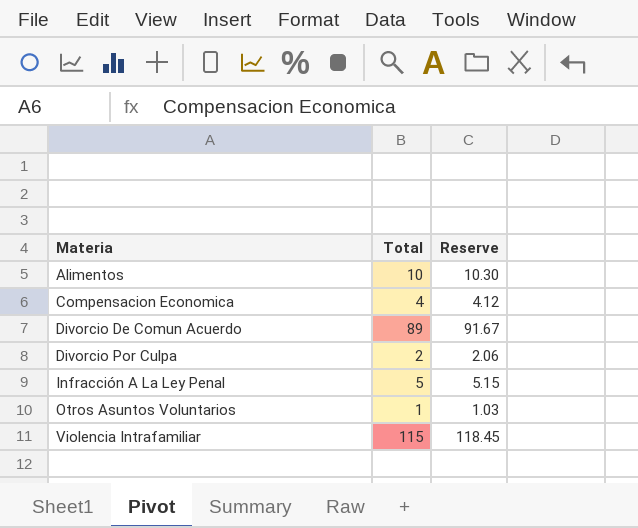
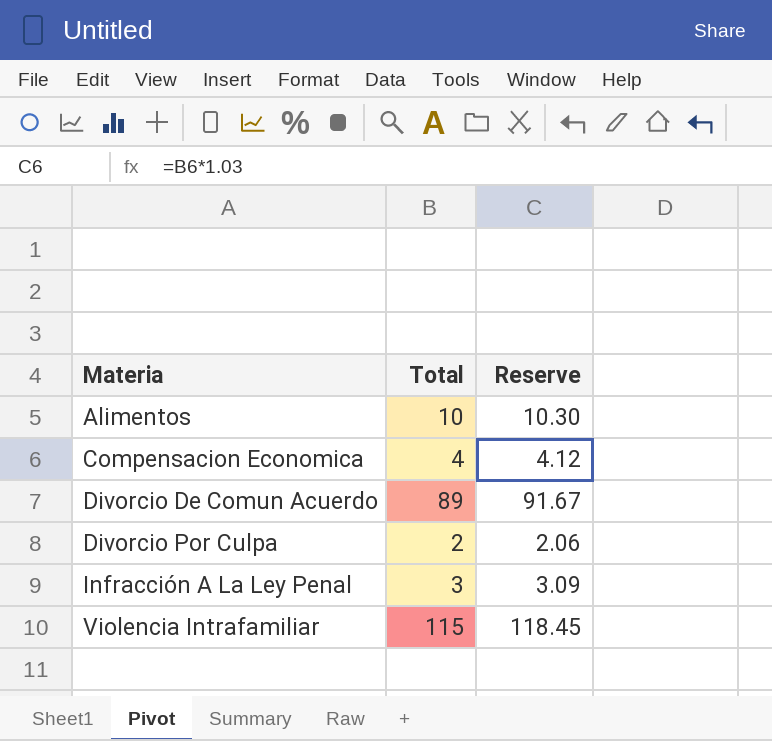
row Otros Asuntos Voluntarios: 1 | 1.03 -> none
Infracción A La Ley Penal | Total: 5 -> 3
Infracción A La Ley Penal | Reserve: 5.15 -> 3.09

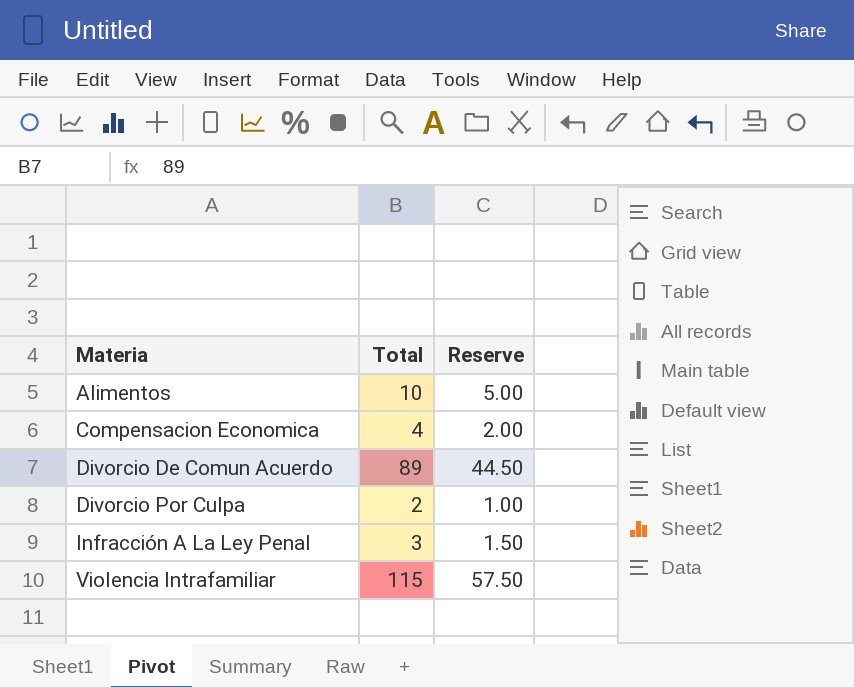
column Reserve | formula: [Total] * 1.03 -> [Total] * 0.5

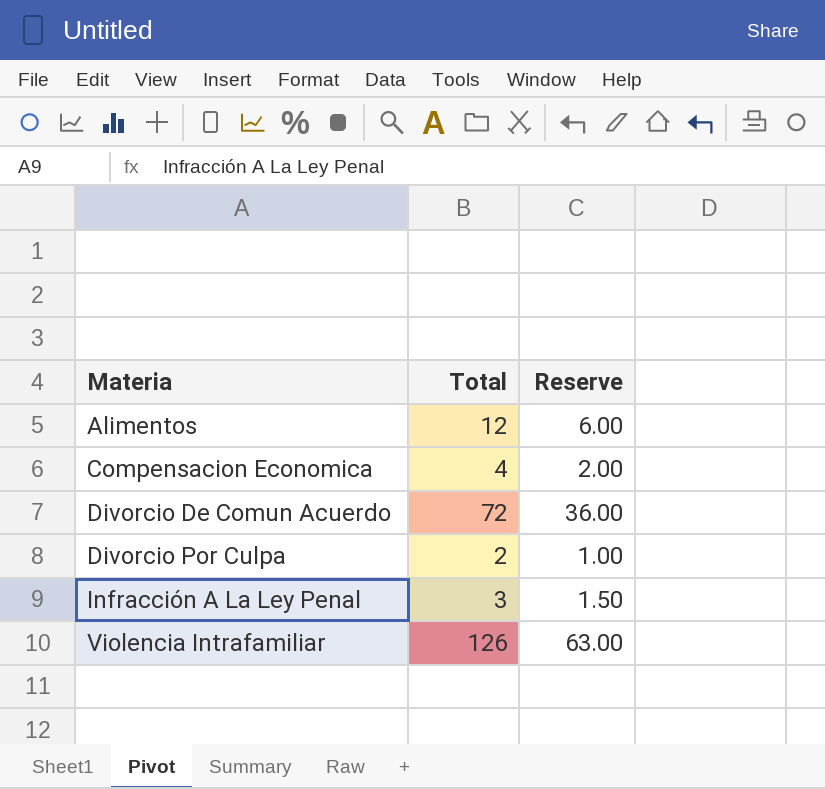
Alimentos | Total: 10 -> 12
Alimentos | Reserve: 5.00 -> 6.00
Divorcio De Comun Acuerdo | Total: 89 -> 72
Divorcio De Comun Acuerdo | Reserve: 44.50 -> 36.00
Violencia Intrafamiliar | Total: 115 -> 126
Violencia Intrafamiliar | Reserve: 57.50 -> 63.00

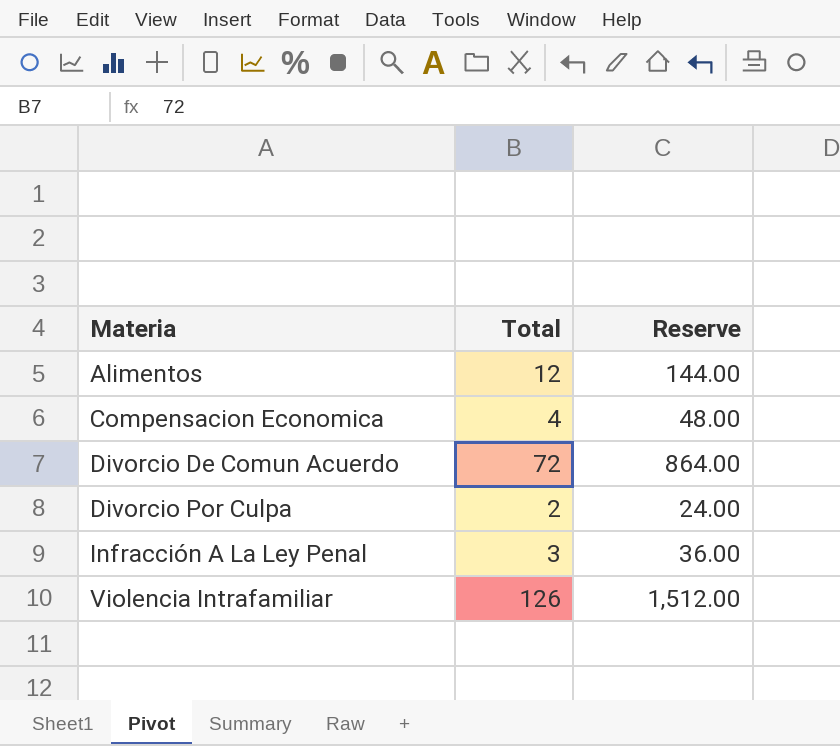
column Reserve | formula: [Total] * 0.5 -> [Total] * 12

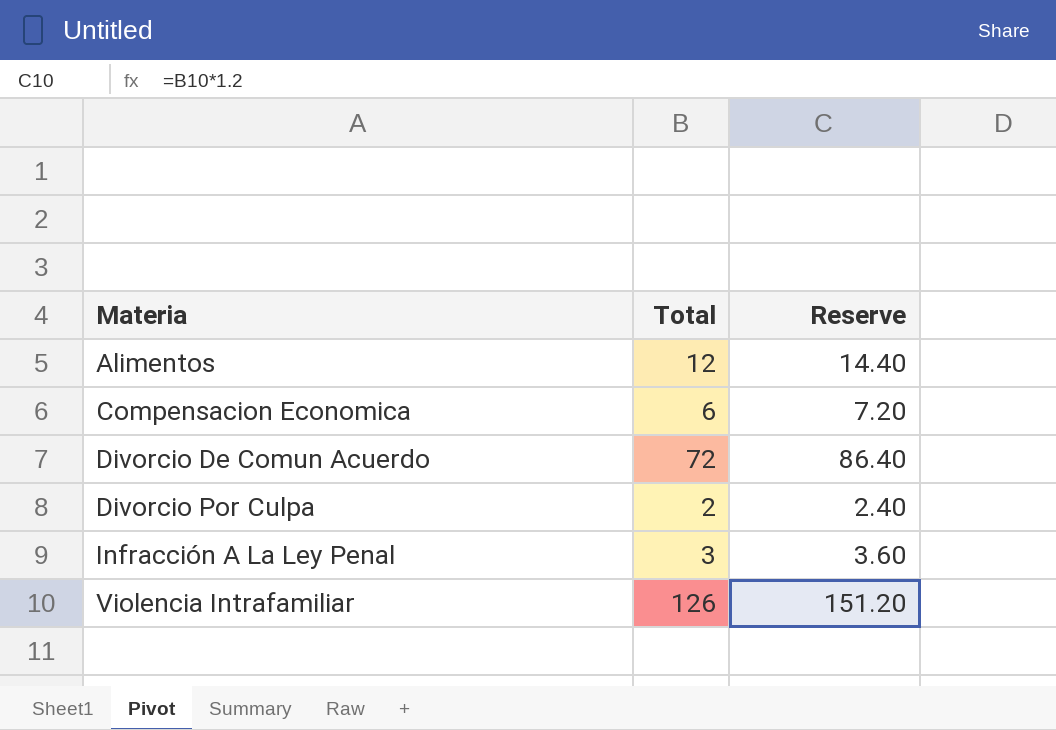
column Reserve | formula: [Total] * 12 -> [Total] * 1.2
Compensacion Economica | Total: 4 -> 6

